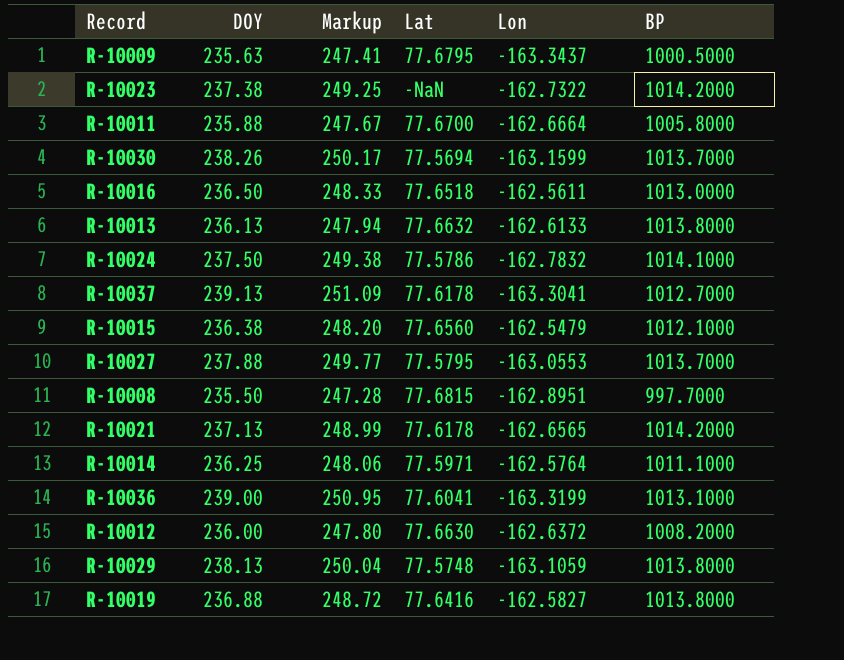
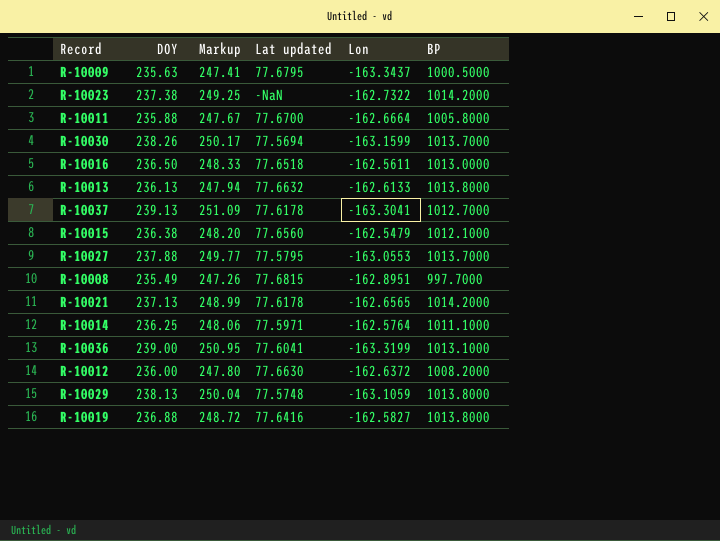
column name: Lat -> Lat updated
row R-10024: 237.50 | 249.38 | 77.5786 | -162.7832 | 1014.1000 -> none
R-10008 | DOY: 235.50 -> 235.49
R-10008 | Markup: 247.28 -> 247.26

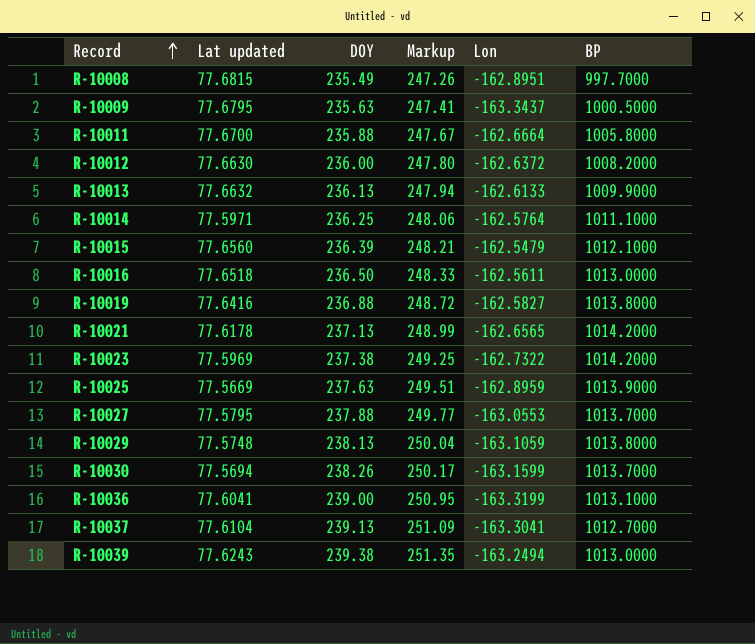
row order: none -> Record ascending
column Lat updated | position: 4 -> 2
R-10013 | BP: 1013.8000 -> 1009.9000
R-10015 | DOY: 236.38 -> 236.39
R-10015 | Markup: 248.20 -> 248.21
R-10023 | Lat updated: -NaN -> 77.5969
row R-10025: none -> 77.5669 | 237.63 | 249.51 | -162.8959 | 1013.9000
R-10037 | Lat updated: 77.6178 -> 77.6104
row R-10039: none -> 77.6243 | 239.38 | 251.35 | -163.2494 | 1013.0000

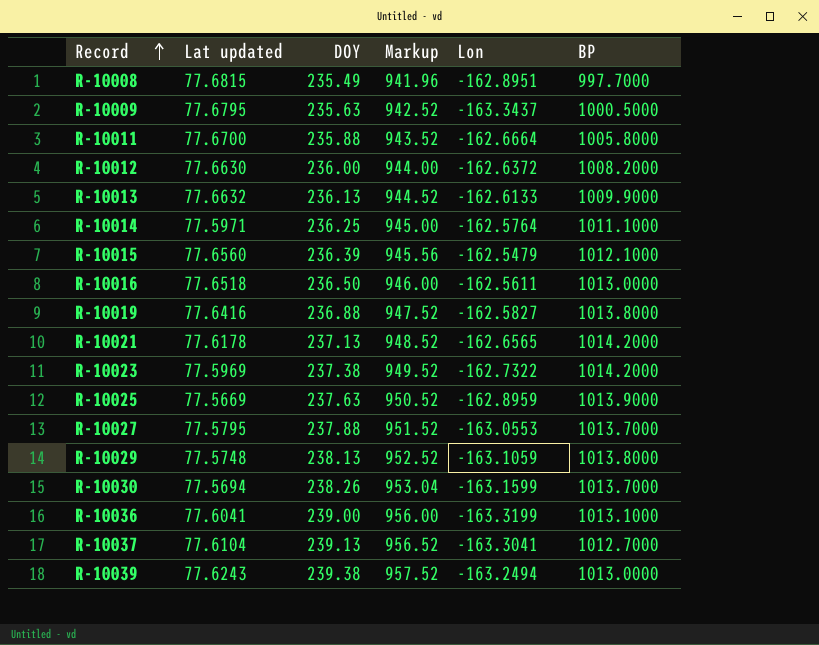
column Markup | formula: [DOY] * 1.05 -> [DOY] * 4

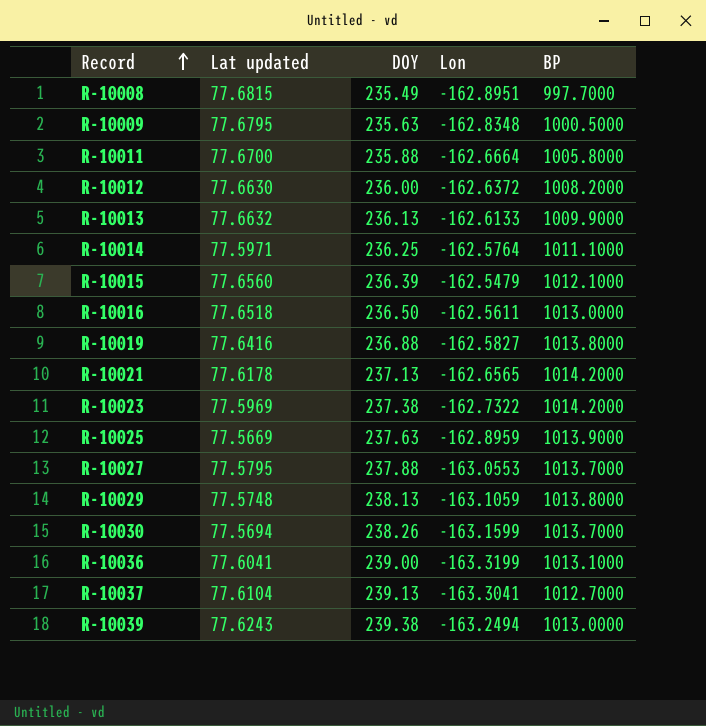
column Markup | formula: [DOY] * 4 -> none
R-10009 | Lon: -163.3437 -> -162.8348

